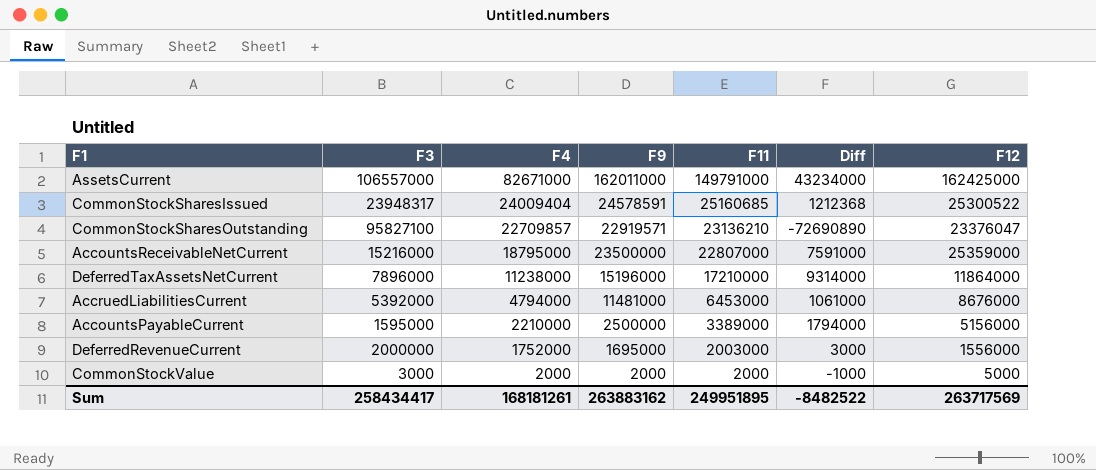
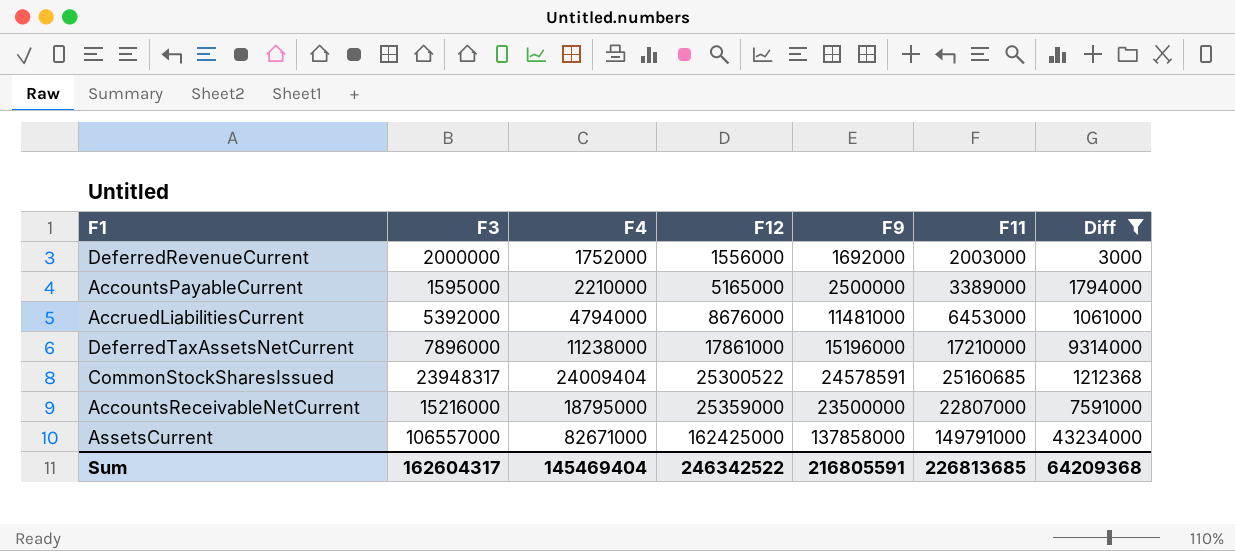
filter: none -> Diff >= 3000
row order: F4 descending -> F12 ascending
column F12 | position: 7 -> 4
DeferredRevenueCurrent | F9: 1695000 -> 1692000
AccountsPayableCurrent | F12: 5156000 -> 5165000
DeferredTaxAssetsNetCurrent | F12: 11864000 -> 17861000
AssetsCurrent | F9: 162011000 -> 137858000
Sum | F3: 258434417 -> 162604317
Sum | F4: 168181261 -> 145469404
Sum | F12: 263717569 -> 246342522
Sum | F9: 263883162 -> 216805591
Sum | F11: 249951895 -> 226813685
Sum | Diff: -8482522 -> 64209368

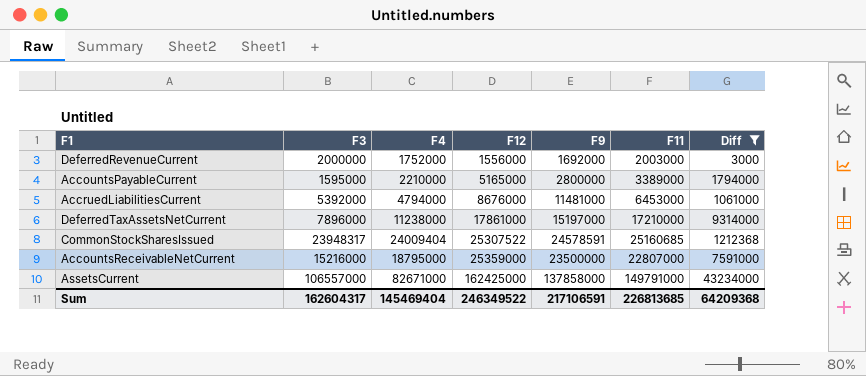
AccountsPayableCurrent | F9: 2500000 -> 2800000
DeferredTaxAssetsNetCurrent | F9: 15196000 -> 15197000
CommonStockSharesIssued | F12: 25300522 -> 25307522
Sum | F12: 246342522 -> 246349522
Sum | F9: 216805591 -> 217106591

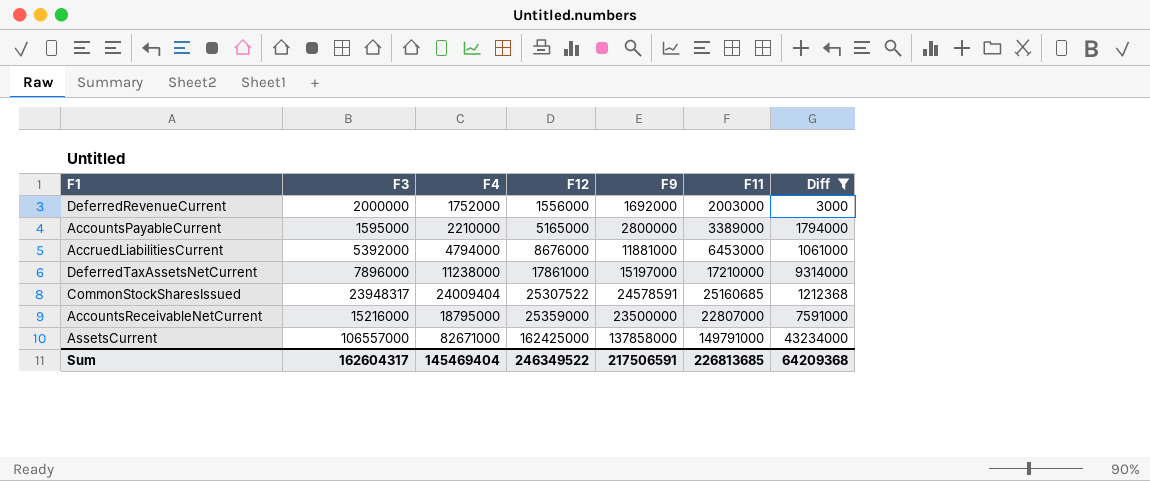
AccruedLiabilitiesCurrent | F9: 11481000 -> 11881000
Sum | F9: 217106591 -> 217506591

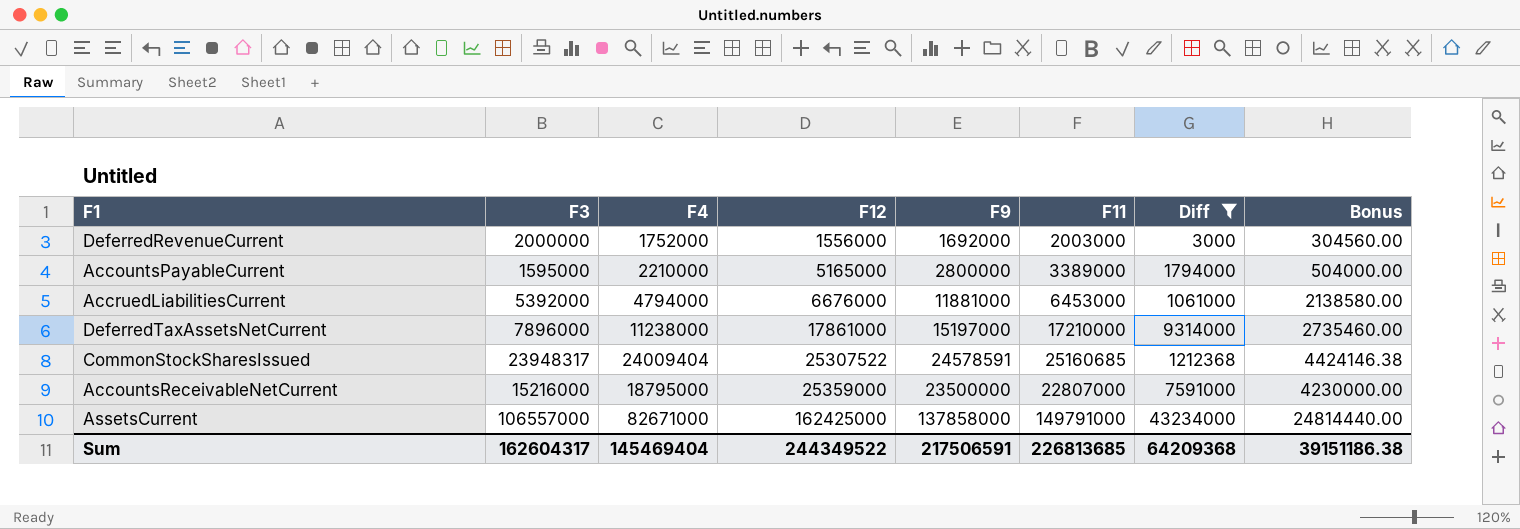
column Bonus | formula: none -> [F9] * 0.18
AccruedLiabilitiesCurrent | F12: 8676000 -> 6676000
Sum | F12: 246349522 -> 244349522

